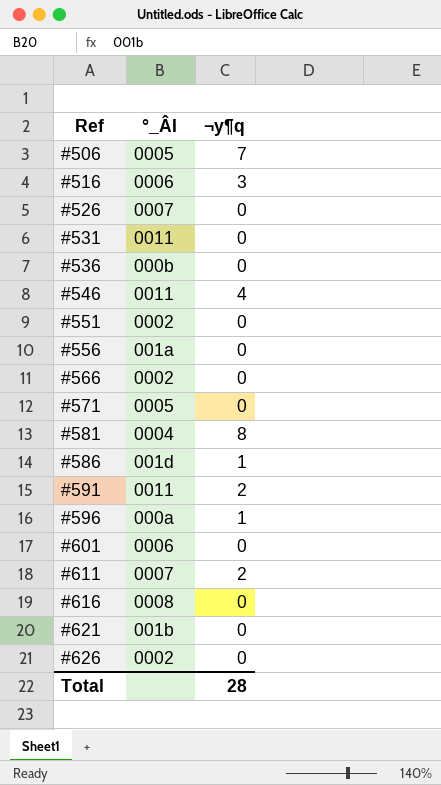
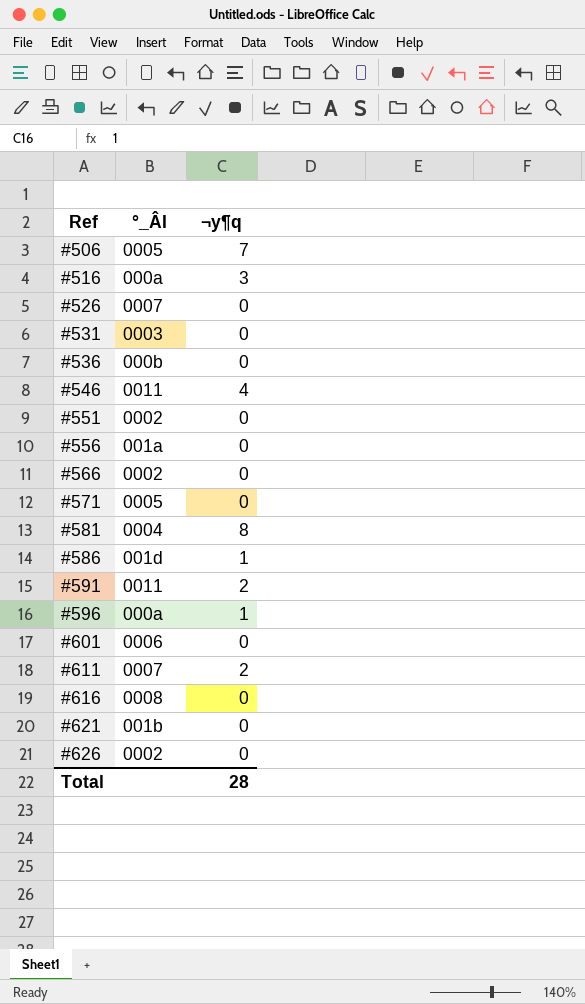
#516 | °_ÂI: 0006 -> 000a
#531 | °_ÂI: 0011 -> 0003

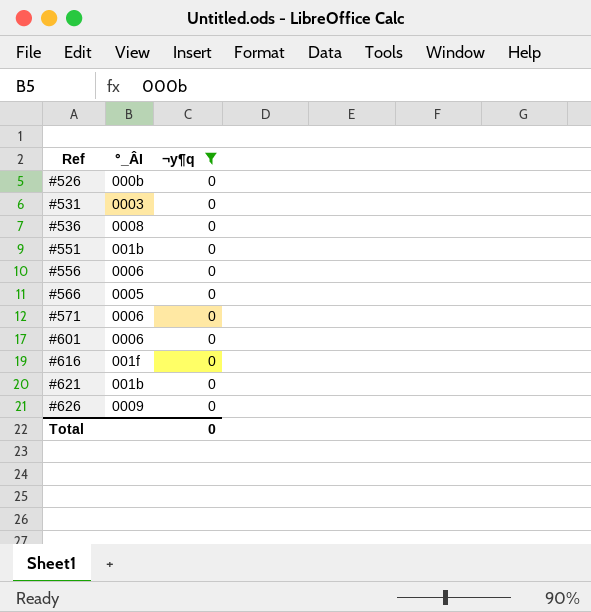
filter: none -> ¬y¶q = 0
#526 | °_ÂI: 0007 -> 000b
#536 | °_ÂI: 000b -> 0008
#551 | °_ÂI: 0002 -> 001b
#556 | °_ÂI: 001a -> 0006
#566 | °_ÂI: 0002 -> 0005
#571 | °_ÂI: 0005 -> 0006
#616 | °_ÂI: 0008 -> 001f
#626 | °_ÂI: 0002 -> 0009
Total | ¬y¶q: 28 -> 0

